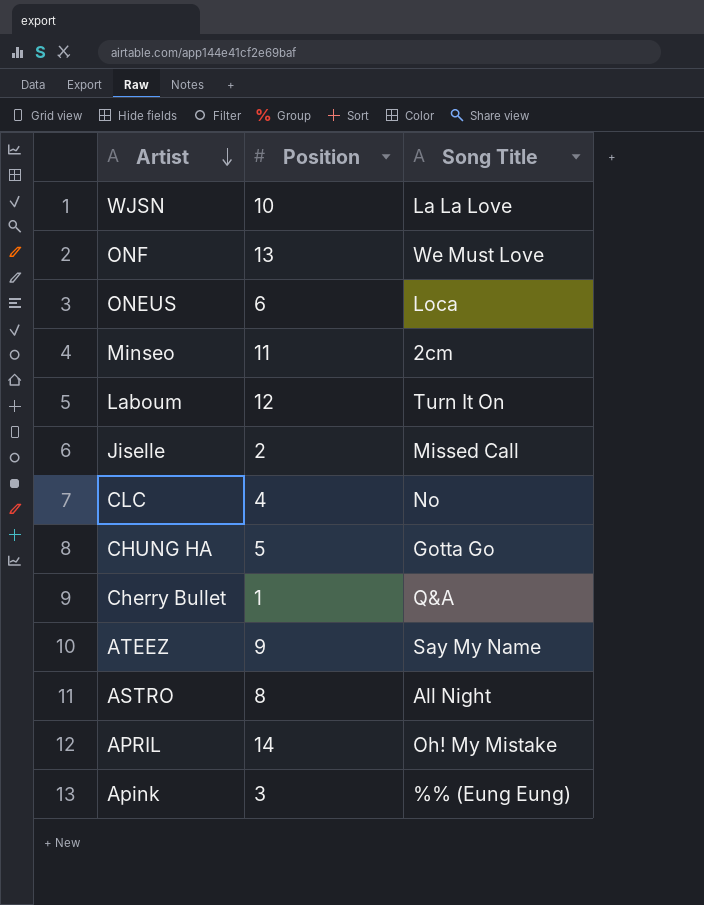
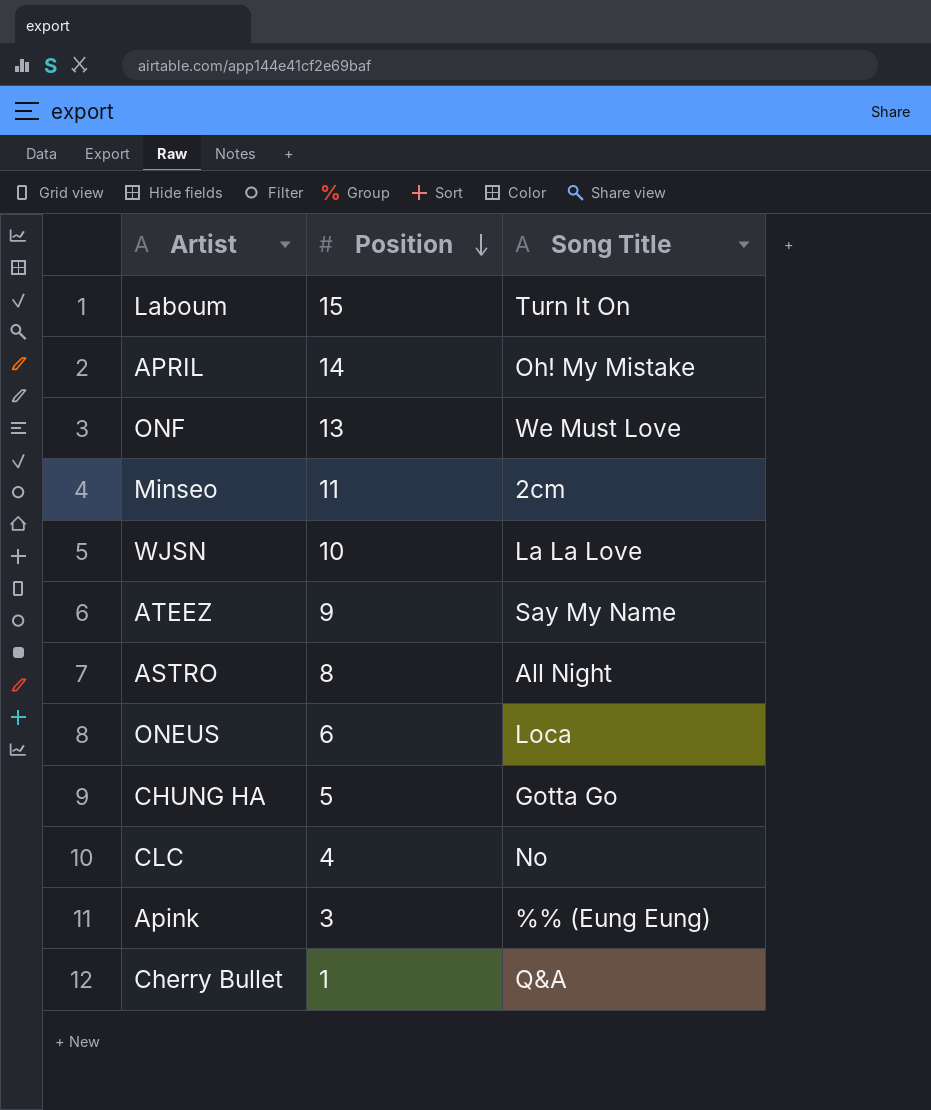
row order: Artist descending -> Position descending
row Jiselle: 2 | Missed Call -> none
Laboum | Position: 12 -> 15

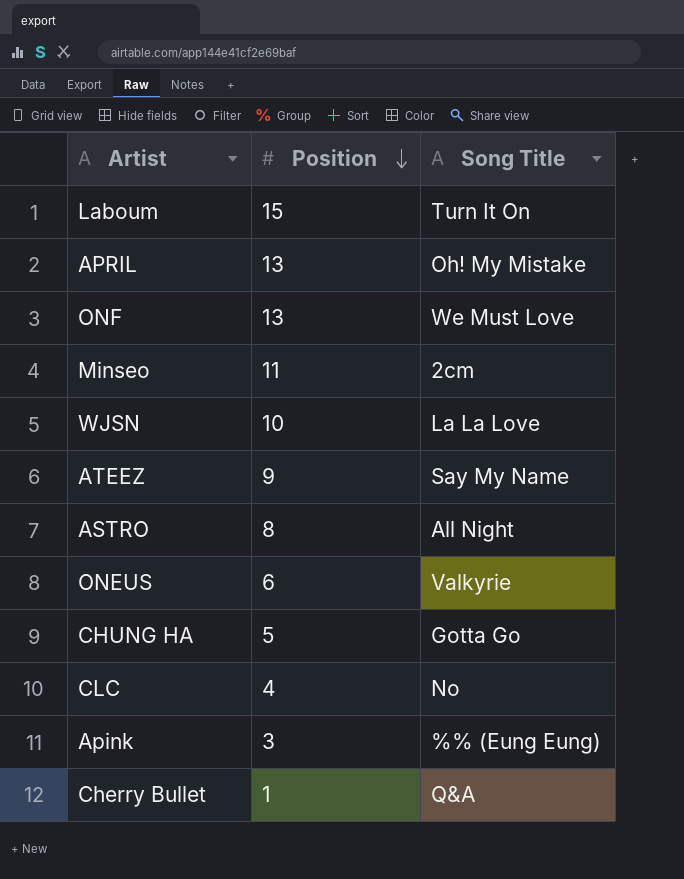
APRIL | Position: 14 -> 13
ONEUS | Song Title: Loca -> Valkyrie

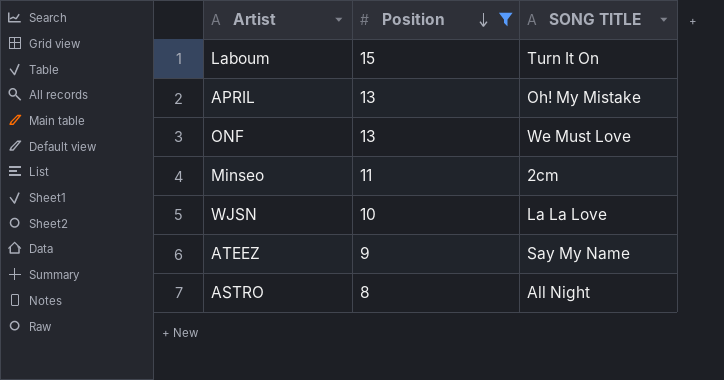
filter: none -> Position >= 8
column name: Song Title -> SONG TITLE

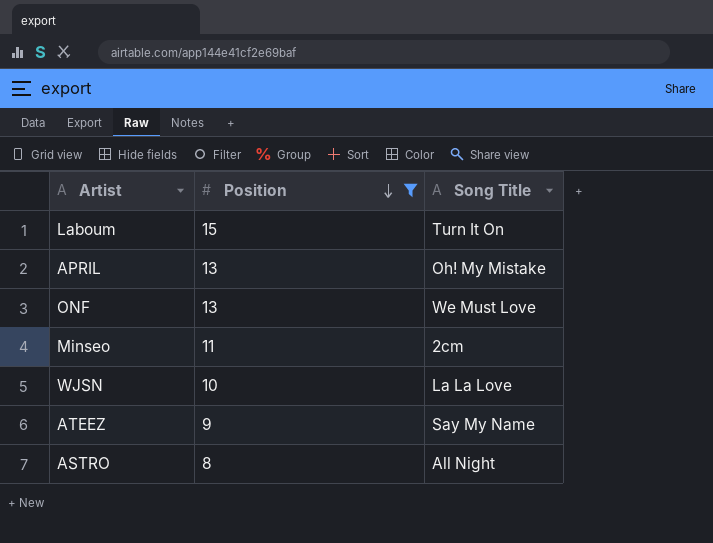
column name: SONG TITLE -> Song Title

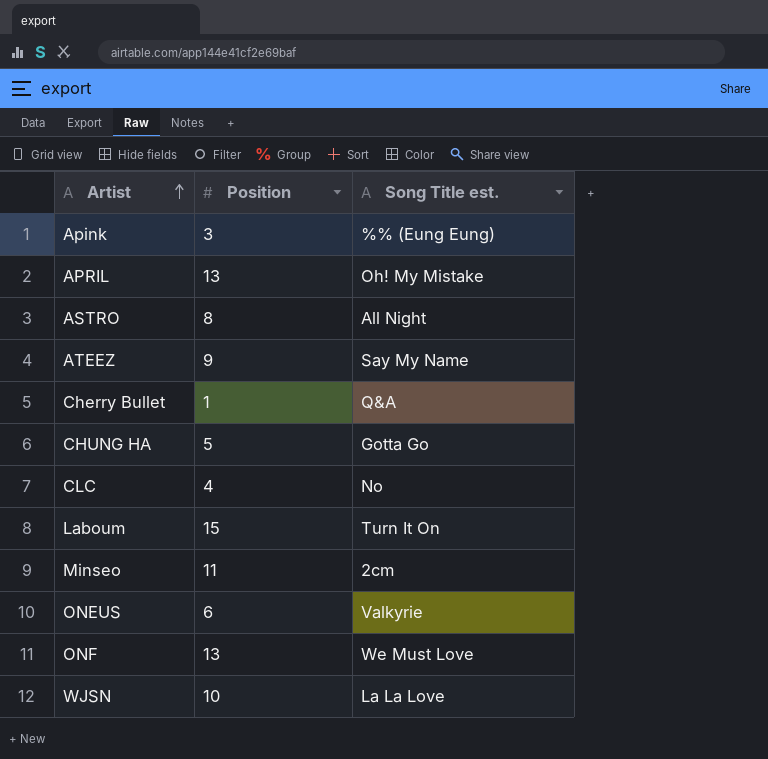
filter: Position >= 8 -> none
row order: Position descending -> Artist ascending
column name: Song Title -> Song Title est.

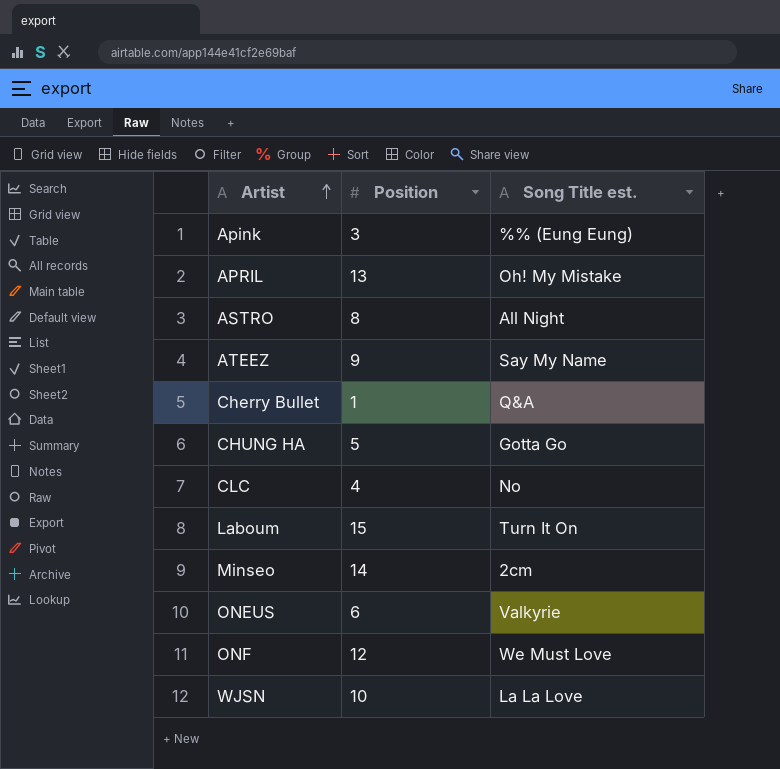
Minseo | Position: 11 -> 14
ONF | Position: 13 -> 12

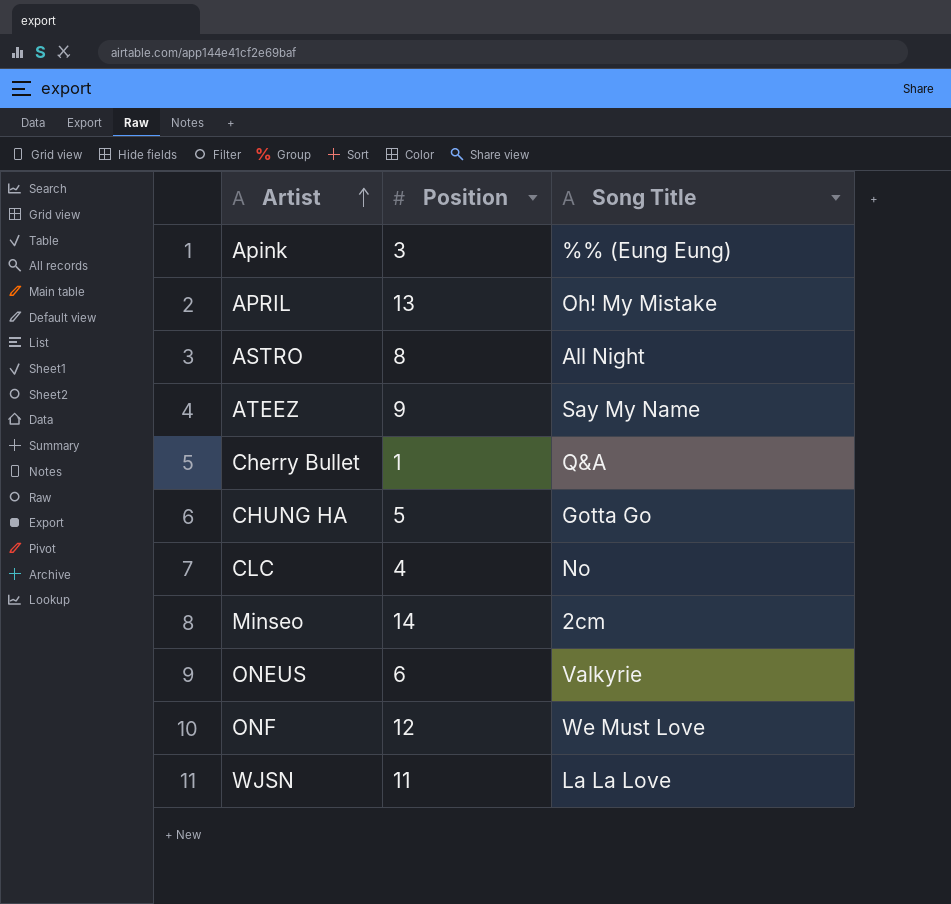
column name: Song Title est. -> Song Title
row Laboum: 15 | Turn It On -> none
WJSN | Position: 10 -> 11

